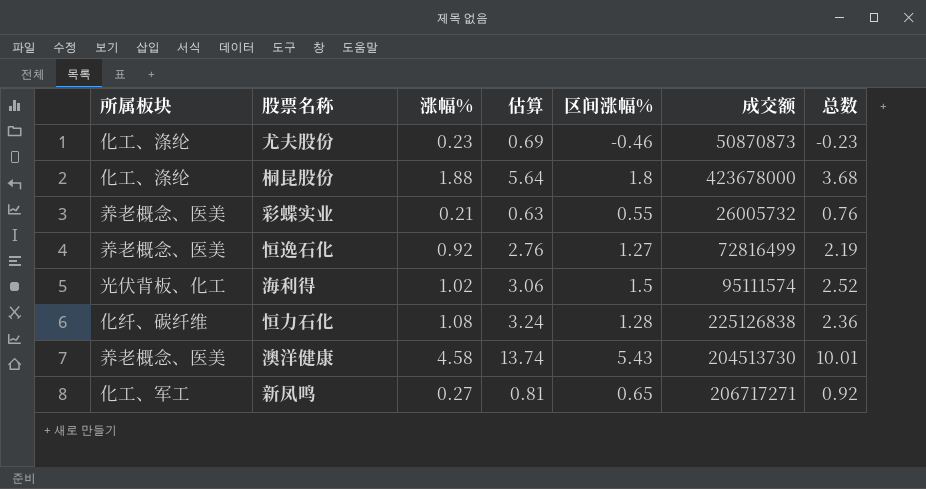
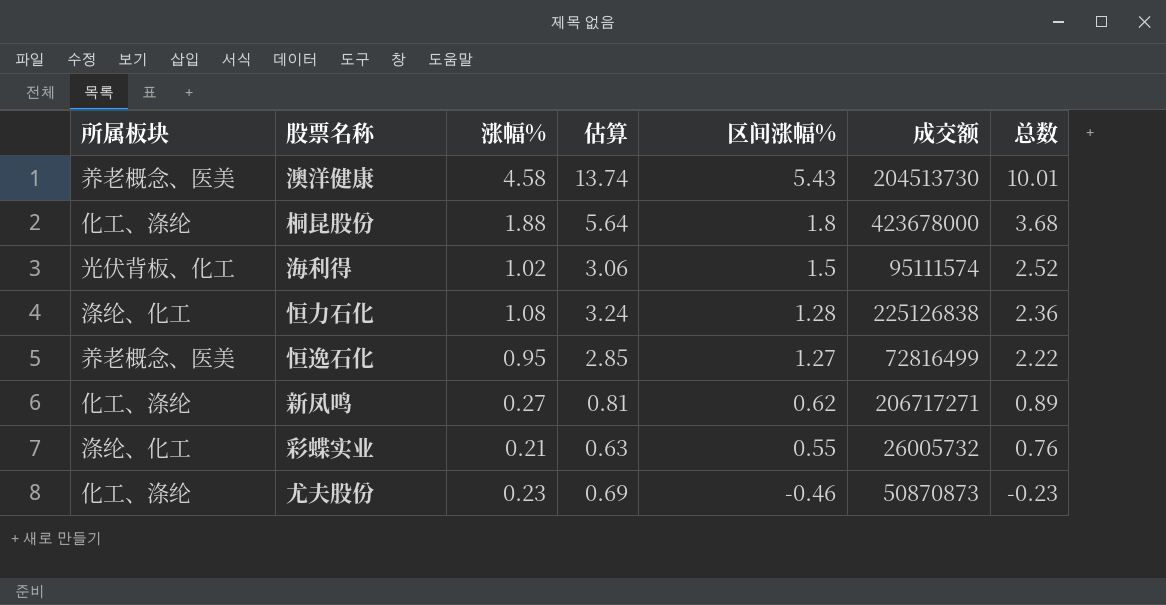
row order: none -> 区间涨幅% descending
恒力石化 | 所属板块: 化纤、碳纤维 -> 涤纶、化工
恒逸石化 | 涨幅%: 0.92 -> 0.95
恒逸石化 | 估算: 2.76 -> 2.85
恒逸石化 | 总数: 2.19 -> 2.22
新凤鸣 | 所属板块: 化工、军工 -> 化工、涤纶
新凤鸣 | 区间涨幅%: 0.65 -> 0.62
新凤鸣 | 总数: 0.92 -> 0.89
彩蝶实业 | 所属板块: 养老概念、医美 -> 涤纶、化工

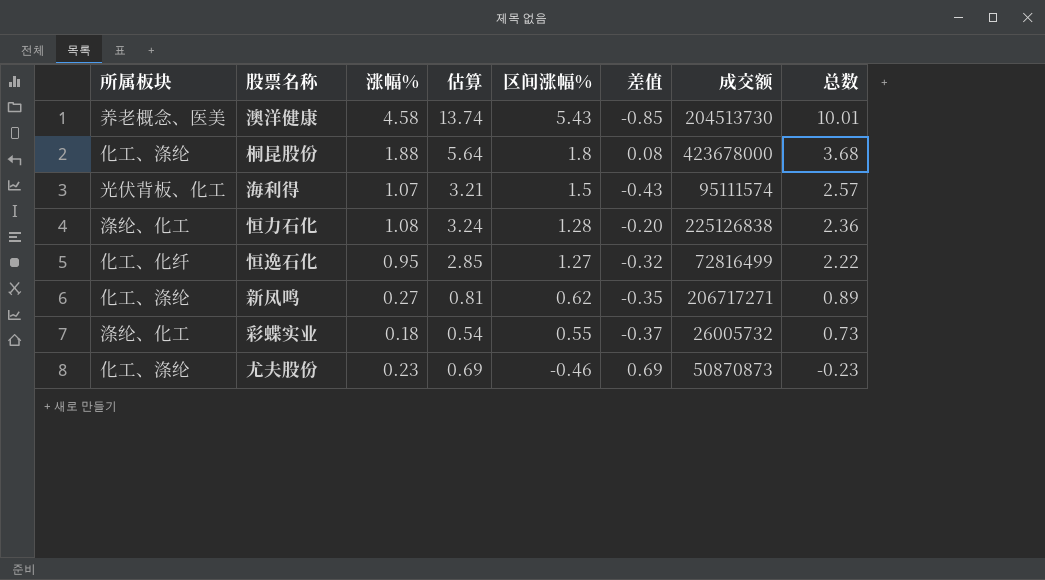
column 差值 | formula: none -> [涨幅%] - [区间涨幅%]
海利得 | 涨幅%: 1.02 -> 1.07
海利得 | 估算: 3.06 -> 3.21
海利得 | 总数: 2.52 -> 2.57
恒逸石化 | 所属板块: 养老概念、医美 -> 化工、化纤
彩蝶实业 | 涨幅%: 0.21 -> 0.18
彩蝶实业 | 估算: 0.63 -> 0.54
彩蝶实业 | 总数: 0.76 -> 0.73

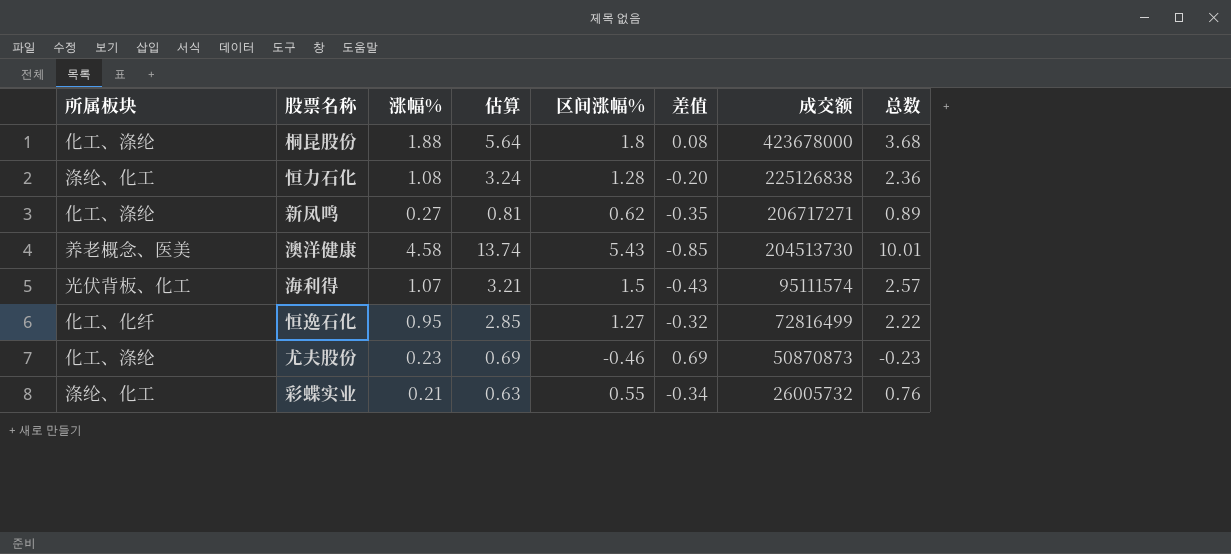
row order: 区间涨幅% descending -> 成交额 descending
彩蝶实业 | 涨幅%: 0.18 -> 0.21
彩蝶实业 | 估算: 0.54 -> 0.63
彩蝶实业 | 差值: -0.37 -> -0.34
彩蝶实业 | 总数: 0.73 -> 0.76

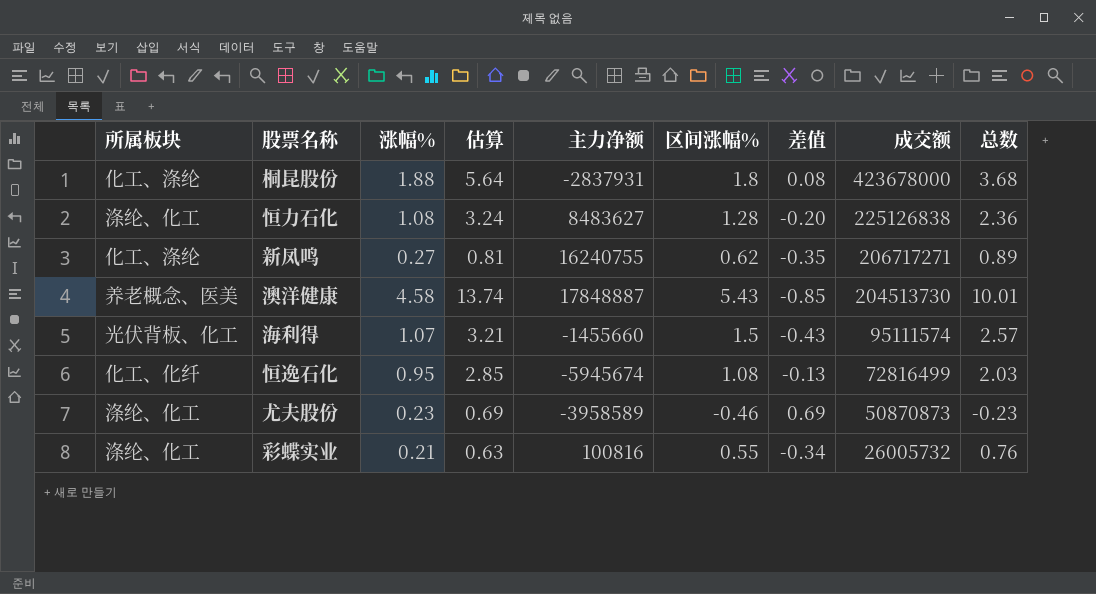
column 主力净额 | position: none -> 5
恒逸石化 | 区间涨幅%: 1.27 -> 1.08
恒逸石化 | 差值: -0.32 -> -0.13
恒逸石化 | 总数: 2.22 -> 2.03
尤夫股份 | 所属板块: 化工、涤纶 -> 涤纶、化工

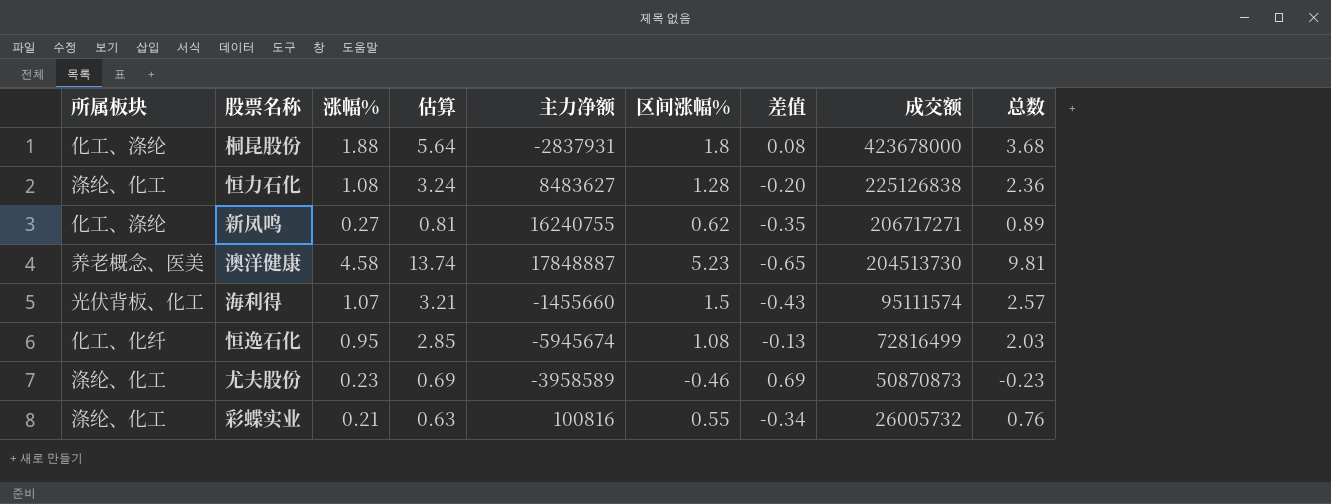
澳洋健康 | 区间涨幅%: 5.43 -> 5.23
澳洋健康 | 差值: -0.85 -> -0.65
澳洋健康 | 总数: 10.01 -> 9.81

